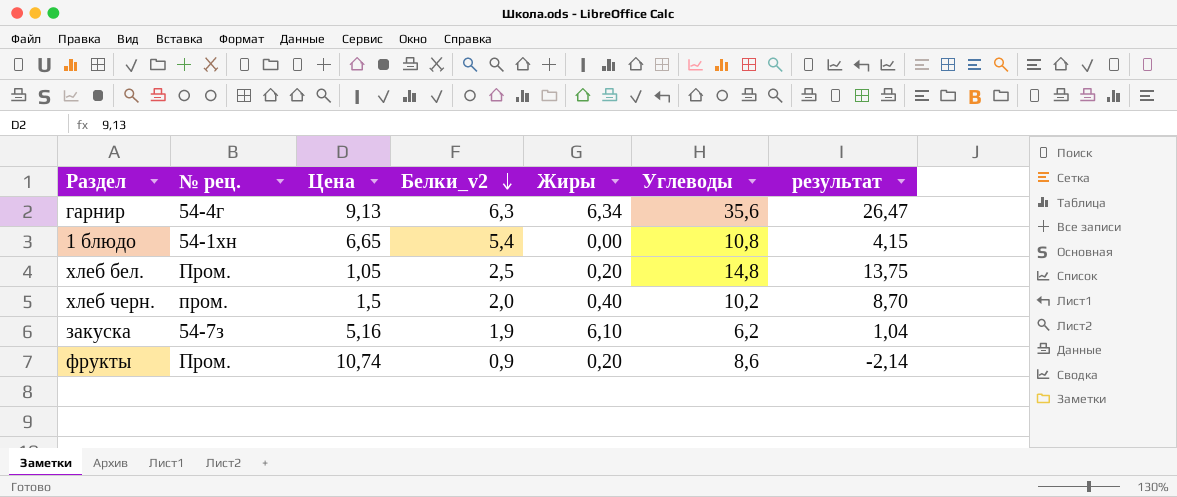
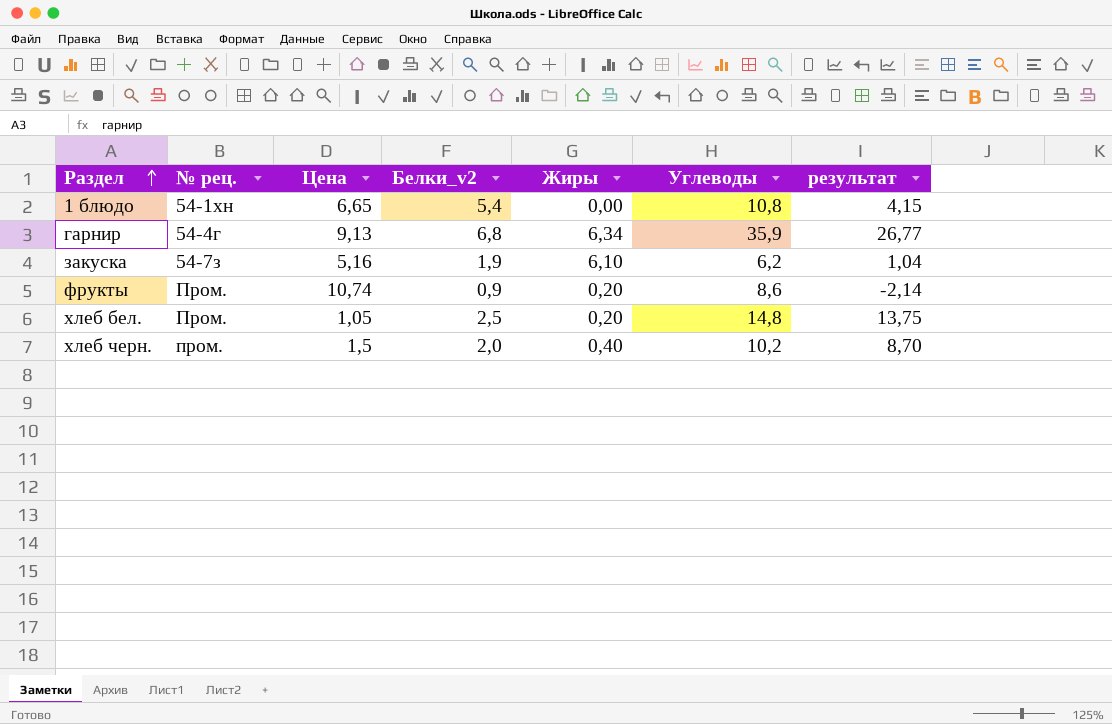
row order: Белки_v2 descending -> Раздел ascending
гарнир | Белки_v2: 6,3 -> 6,8
гарнир | Углеводы: 35,6 -> 35,9
гарнир | результат: 26,47 -> 26,77

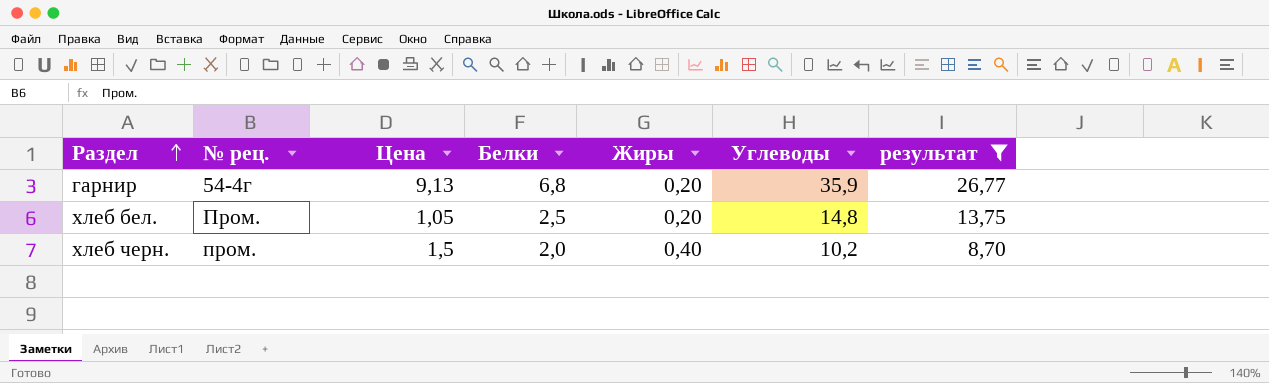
filter: none -> результат >= 8,70
column name: Белки_v2 -> Белки
гарнир | Жиры: 6,34 -> 0,20

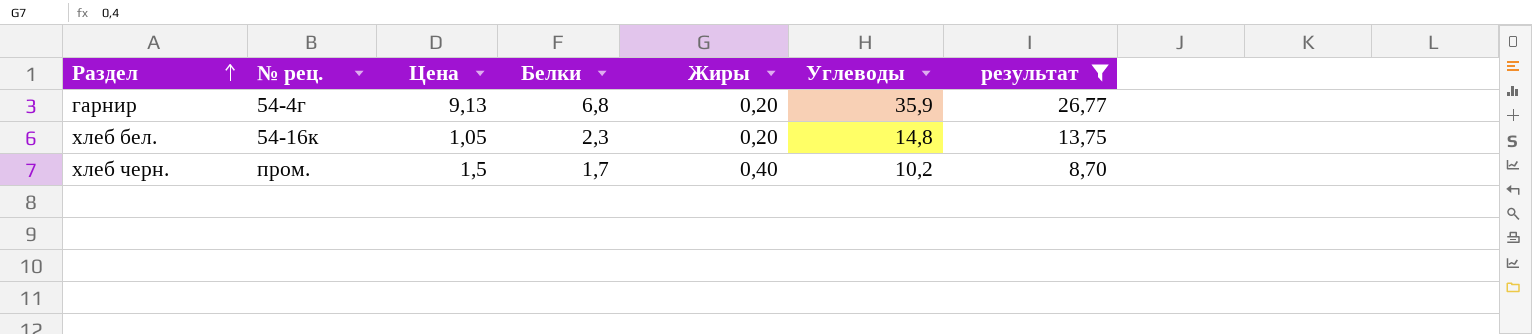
хлеб бел. | № рец.: Пром. -> 54-16к
хлеб бел. | Белки: 2,5 -> 2,3
хлеб черн. | Белки: 2,0 -> 1,7

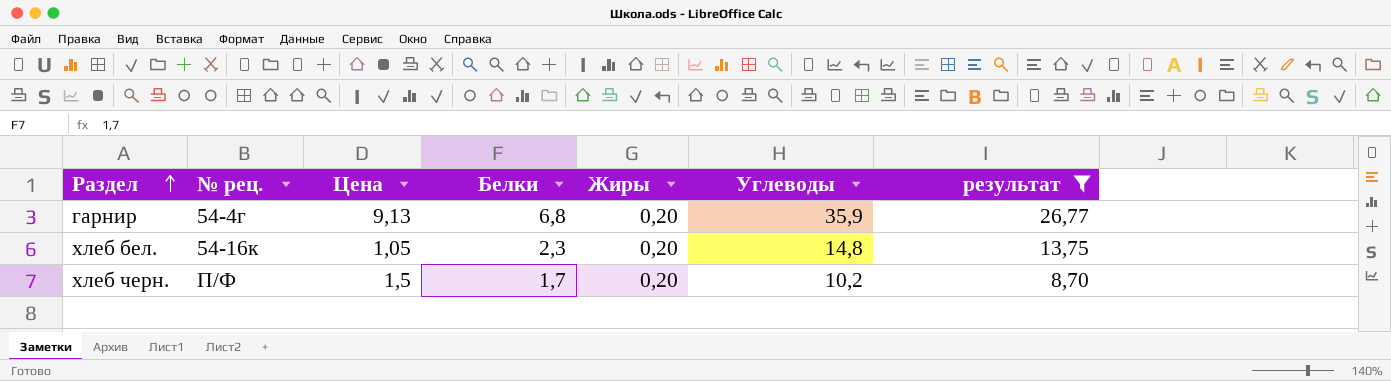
хлеб черн. | № рец.: пром. -> П/Ф
хлеб черн. | Жиры: 0,40 -> 0,20

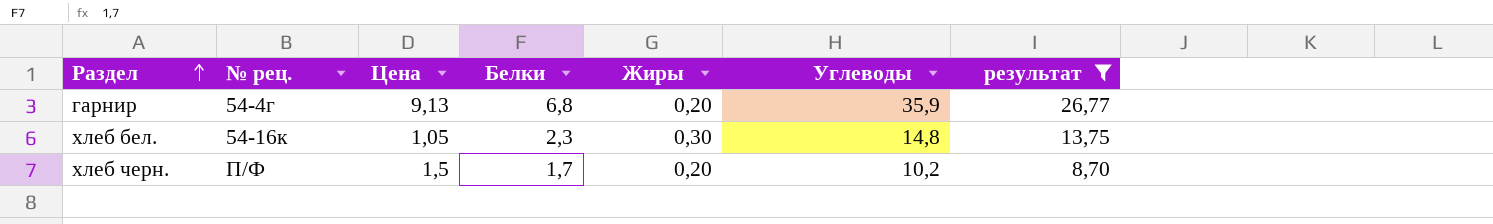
хлеб бел. | Жиры: 0,20 -> 0,30

